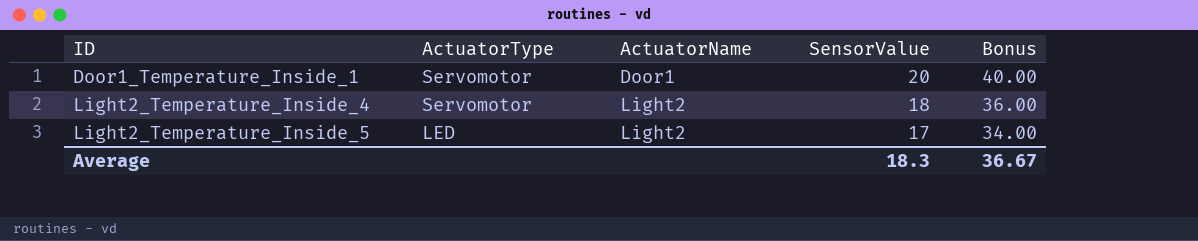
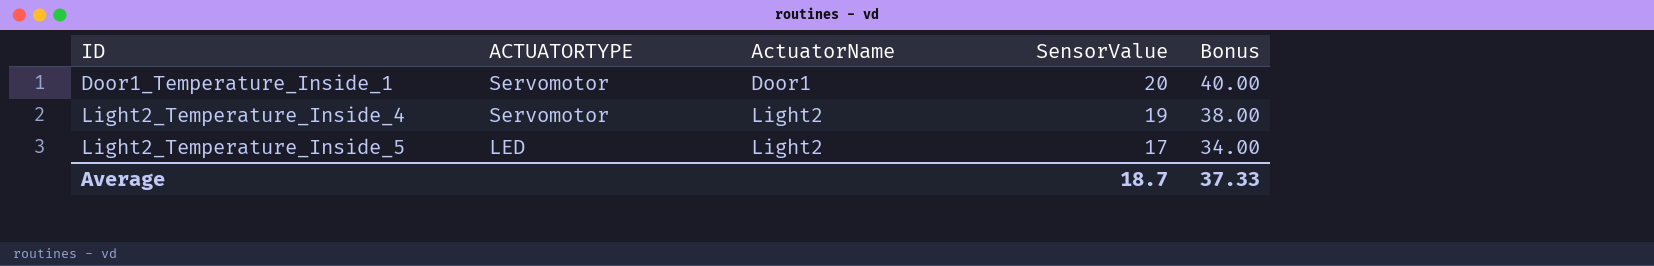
column name: ActuatorType -> ACTUATORTYPE
Light2_Temperature_Inside_4 | SensorValue: 18 -> 19
Light2_Temperature_Inside_4 | Bonus: 36.00 -> 38.00
Average | SensorValue: 18.3 -> 18.7
Average | Bonus: 36.67 -> 37.33

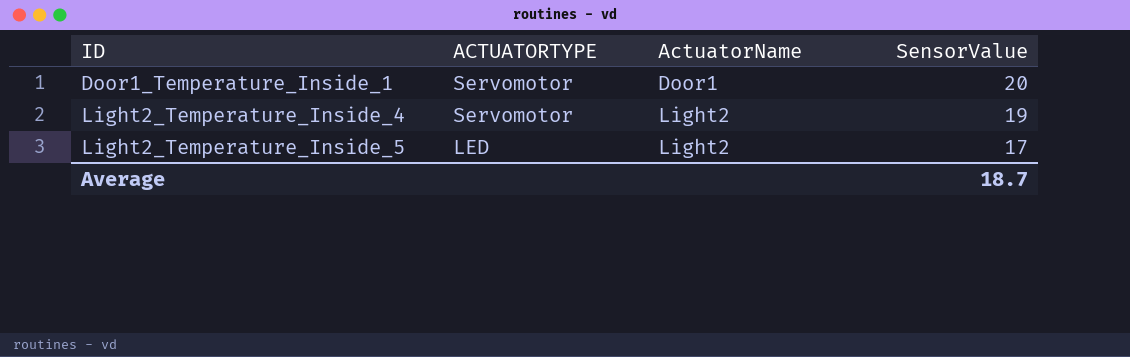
column Bonus | formula: [SensorValue] * 2 -> none

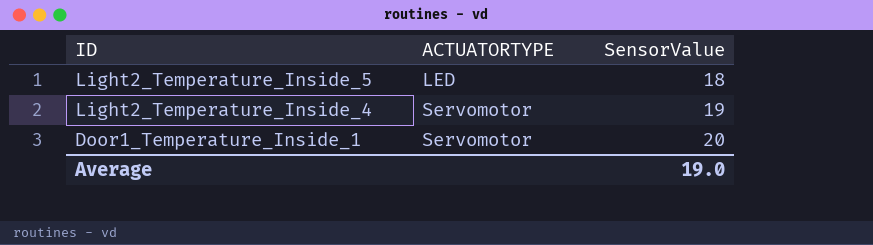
row order: ID ascending -> ID descending
column ActuatorName | position: 3 -> none
Light2_Temperature_Inside_5 | SensorValue: 17 -> 18
Average | SensorValue: 18.7 -> 19.0

